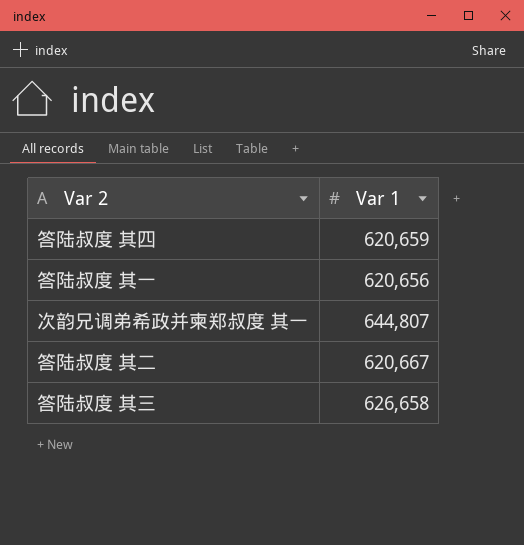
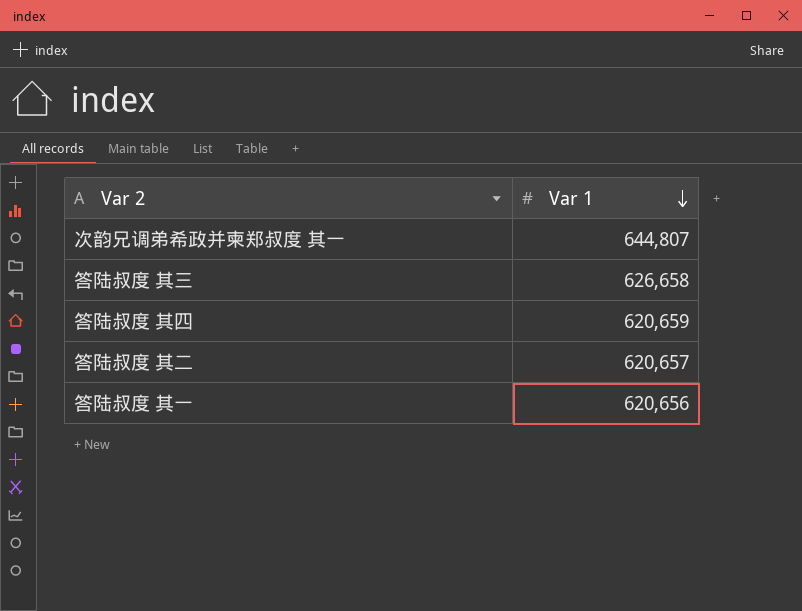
row order: none -> Var 1 descending
答陆叔度 其二 | Var 1: 620,667 -> 620,657

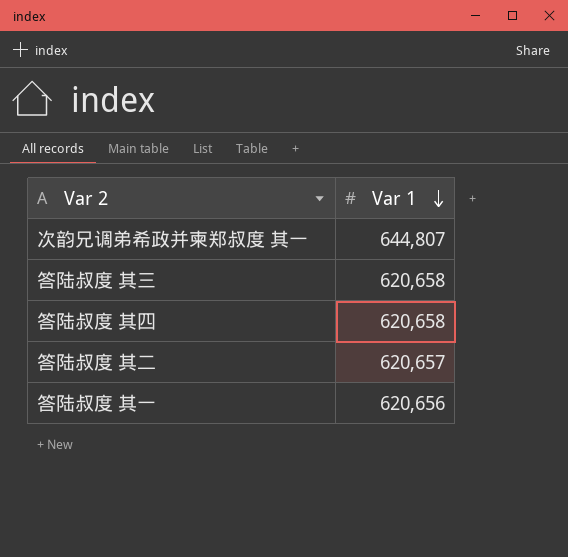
答陆叔度 其三 | Var 1: 626,658 -> 620,658
答陆叔度 其四 | Var 1: 620,659 -> 620,658

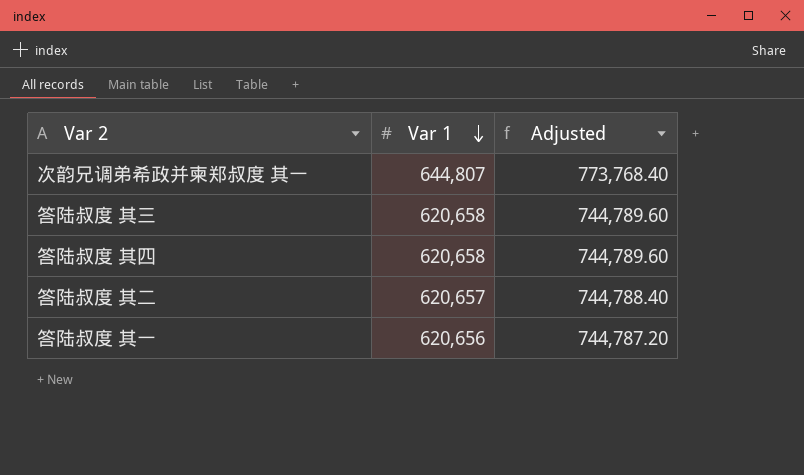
column Adjusted | formula: none -> [Var 1] * 1.2

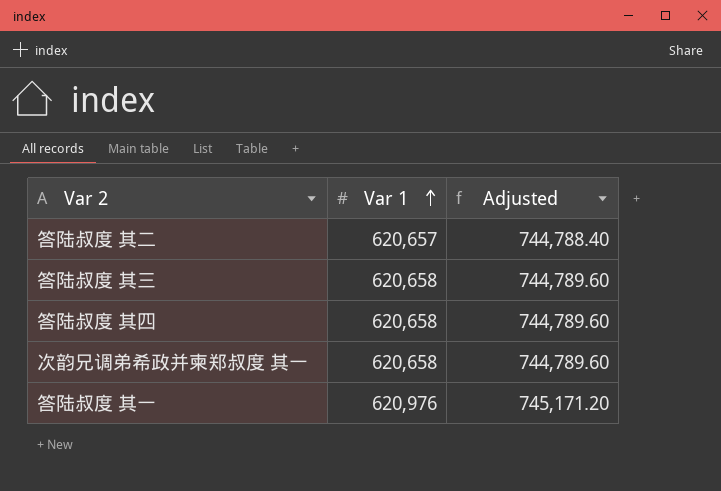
row order: Var 1 descending -> Var 1 ascending
次韵兄调弟希政并柬郑叔度 其一 | Var 1: 644,807 -> 620,658
次韵兄调弟希政并柬郑叔度 其一 | Adjusted: 773,768.40 -> 744,789.60
答陆叔度 其一 | Var 1: 620,656 -> 620,976
答陆叔度 其一 | Adjusted: 744,787.20 -> 745,171.20

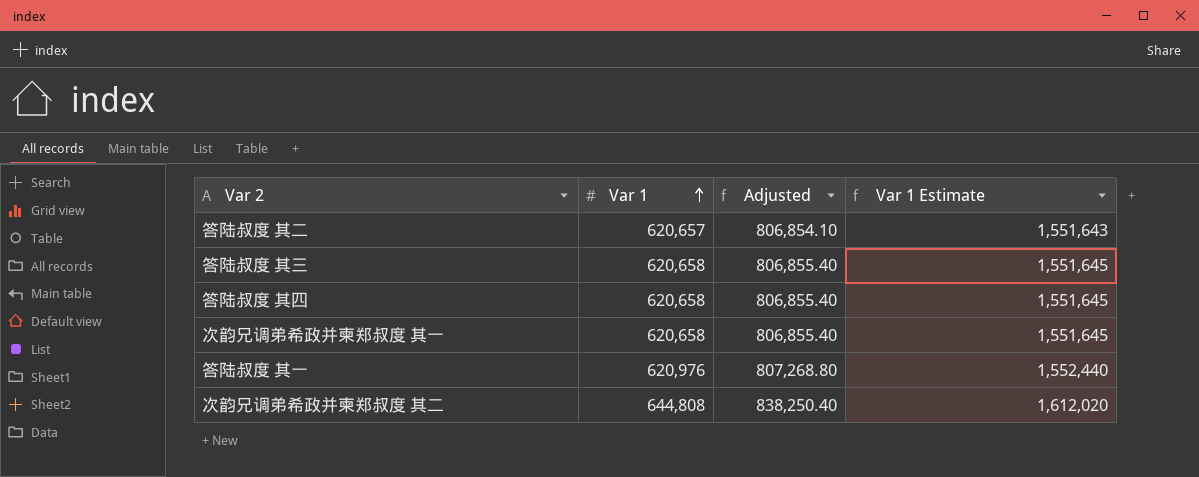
column Adjusted | formula: [Var 1] * 1.2 -> [Var 1] * 1.3
column Var 1 Estimate | formula: none -> [Var 1] * 2.5
row 次韵兄调弟希政并柬郑叔度 其二: none -> 644,808 | 838,250.40 | 1,612,020

